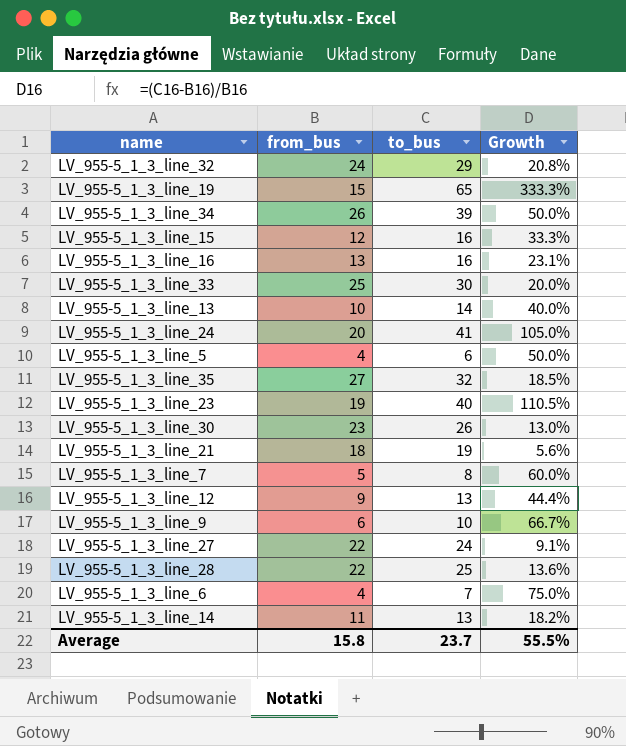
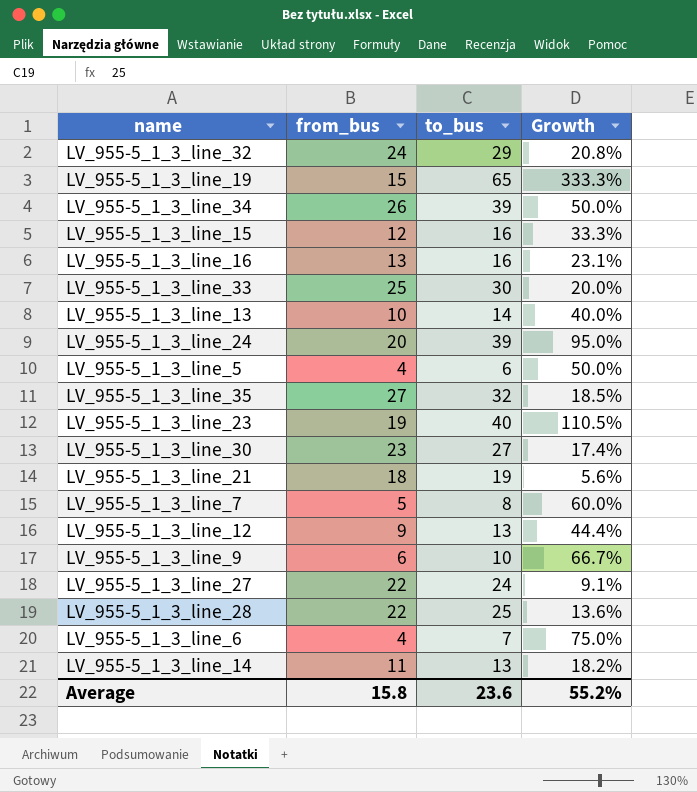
LV_955-5_1_3_line_24 | to_bus: 41 -> 39
LV_955-5_1_3_line_24 | Growth: 105.0% -> 95.0%
LV_955-5_1_3_line_30 | to_bus: 26 -> 27
LV_955-5_1_3_line_30 | Growth: 13.0% -> 17.4%
Average | to_bus: 23.7 -> 23.6
Average | Growth: 55.5% -> 55.2%

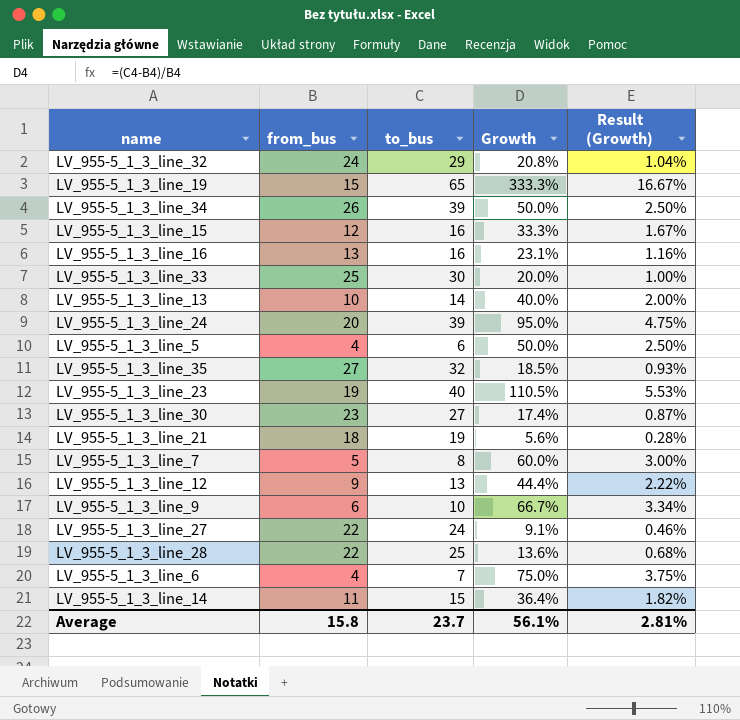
column Result (Growth) | formula: none -> [Growth] * 0.05
LV_955-5_1_3_line_14 | to_bus: 13 -> 15
LV_955-5_1_3_line_14 | Growth: 18.2% -> 36.4%
Average | to_bus: 23.6 -> 23.7
Average | Growth: 55.2% -> 56.1%

